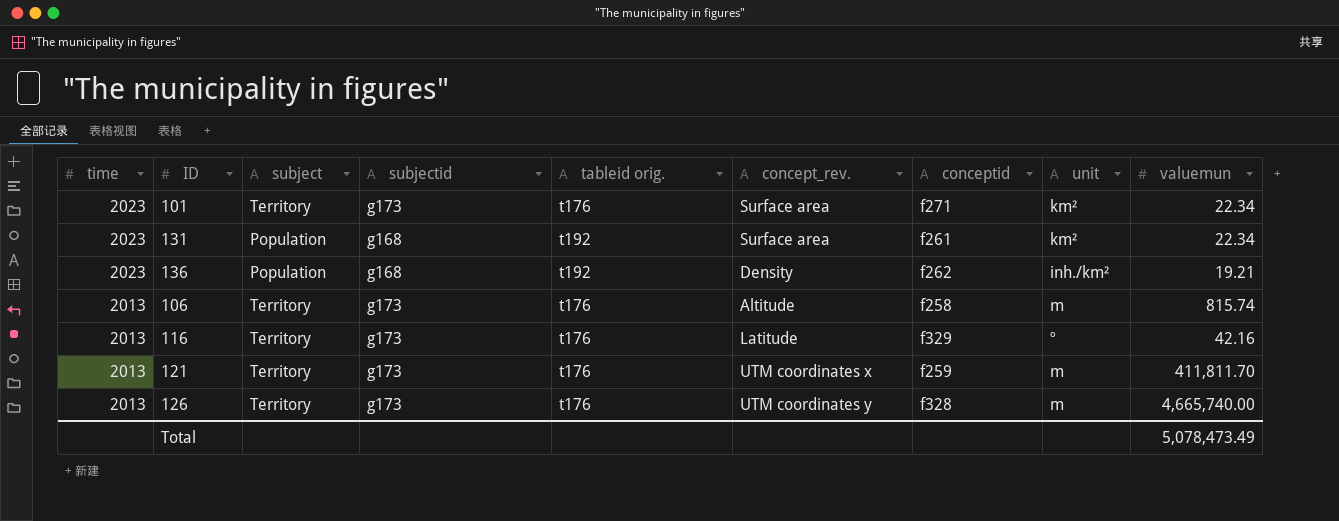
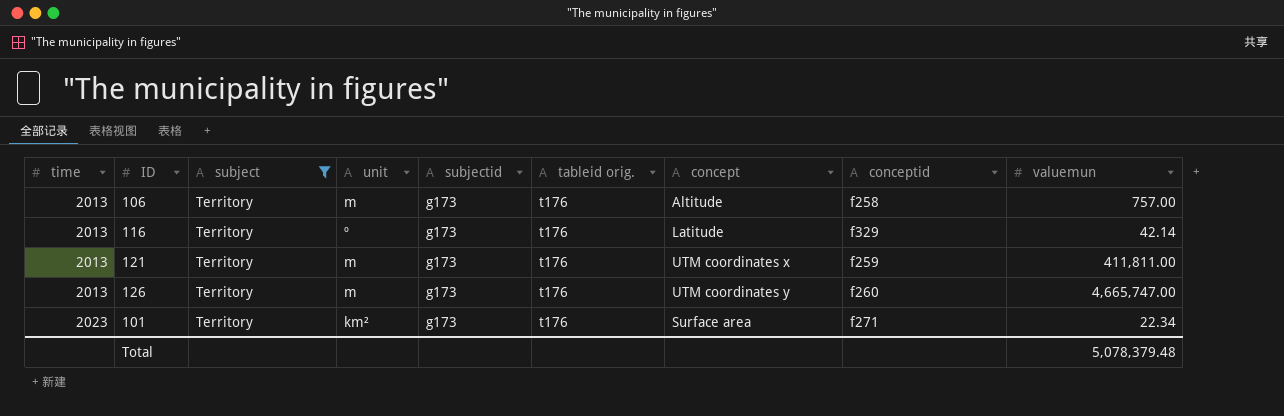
filter: none -> subject = Territory
row order: time descending -> time ascending
column unit | position: 8 -> 4
column name: concept_rev. -> concept
106 | valuemun: 815.74 -> 757.00
116 | valuemun: 42.16 -> 42.14
121 | valuemun: 411,811.70 -> 411,811.00
126 | conceptid: f328 -> f260
126 | valuemun: 4,665,740.00 -> 4,665,747.00
Total | valuemun: 5,078,473.49 -> 5,078,379.48

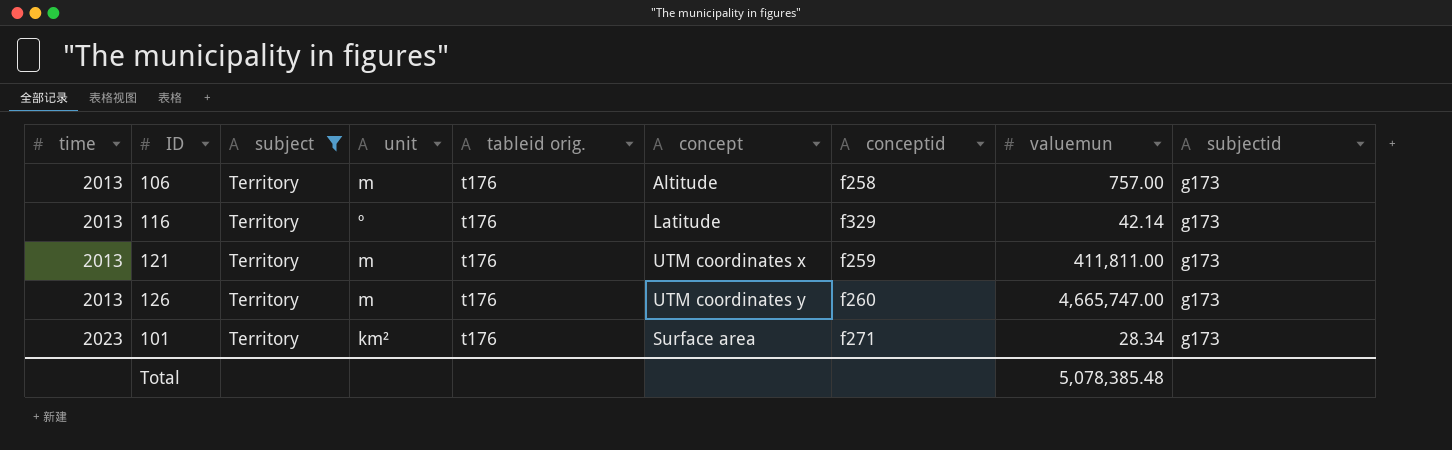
column subjectid | position: 5 -> 9
101 | valuemun: 22.34 -> 28.34
Total | valuemun: 5,078,379.48 -> 5,078,385.48

